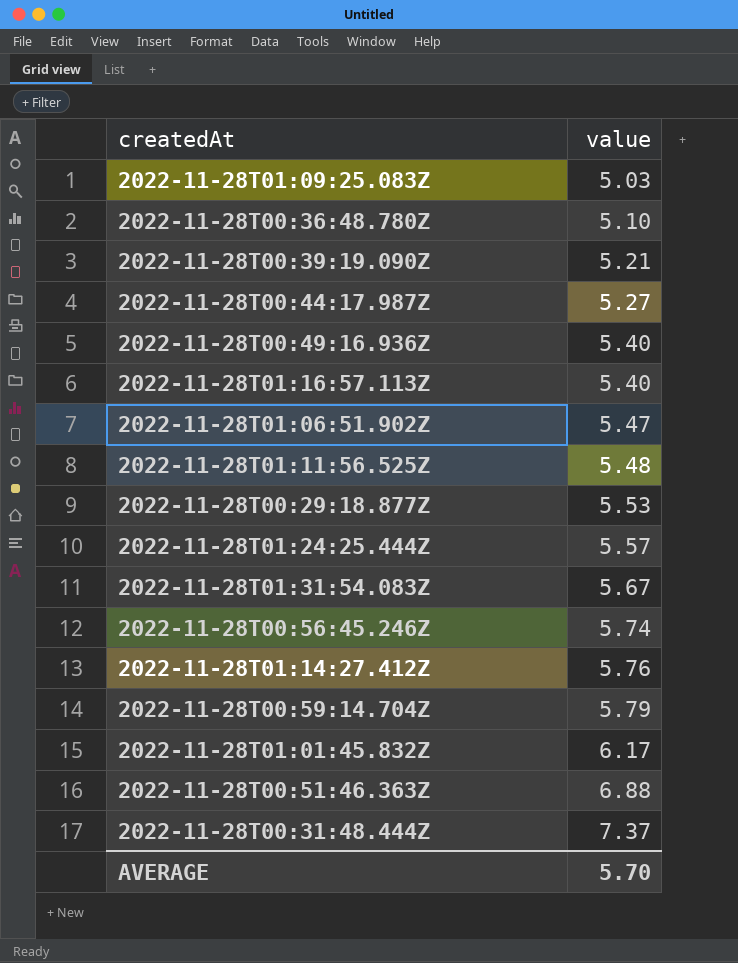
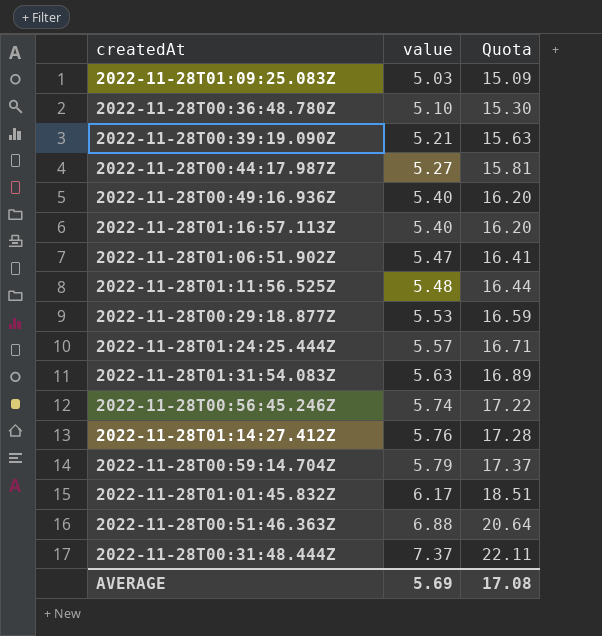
column Quota | formula: none -> [value] * 3
2022-11-28T01:31:54.083Z | value: 5.67 -> 5.63
AVERAGE | value: 5.70 -> 5.69

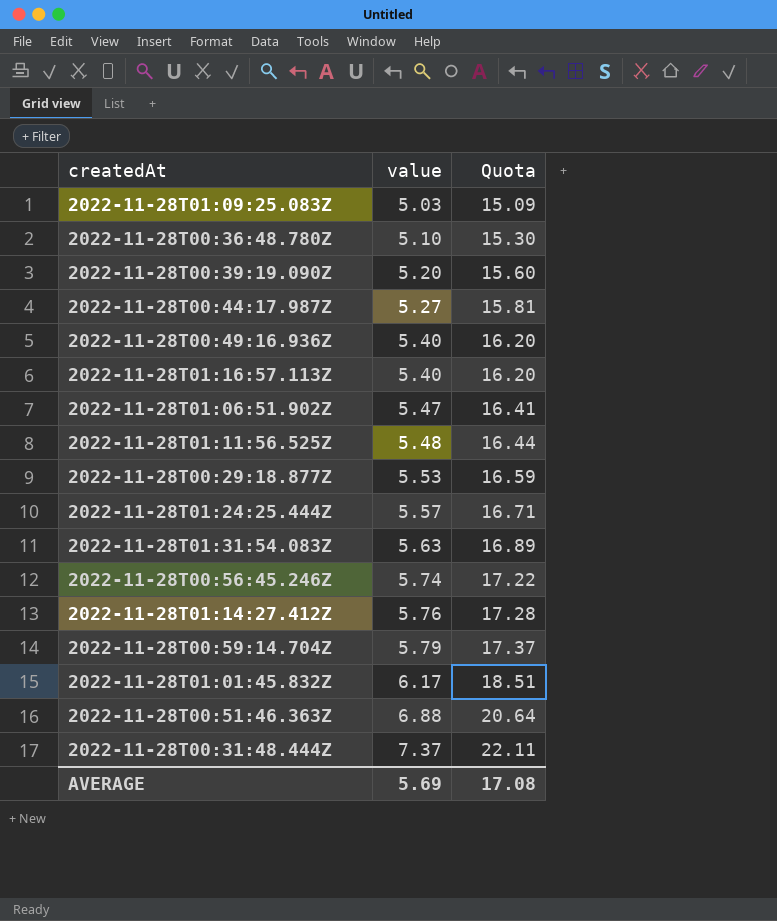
2022-11-28T00:39:19.090Z | value: 5.21 -> 5.20
2022-11-28T00:39:19.090Z | Quota: 15.63 -> 15.60

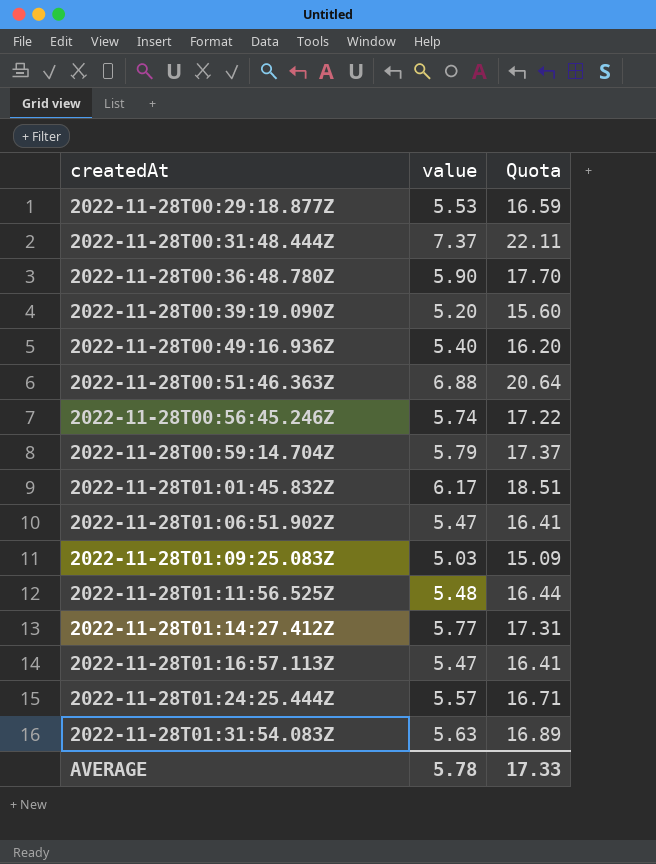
row order: value ascending -> createdAt ascending
row 2022-11-28T00:44:17.987Z: 5.27 | 15.81 -> none
2022-11-28T00:36:48.780Z | value: 5.10 -> 5.90
2022-11-28T00:36:48.780Z | Quota: 15.30 -> 17.70
2022-11-28T01:14:27.412Z | value: 5.76 -> 5.77
2022-11-28T01:14:27.412Z | Quota: 17.28 -> 17.31
2022-11-28T01:16:57.113Z | value: 5.40 -> 5.47
2022-11-28T01:16:57.113Z | Quota: 16.20 -> 16.41
AVERAGE | value: 5.69 -> 5.78
AVERAGE | Quota: 17.08 -> 17.33

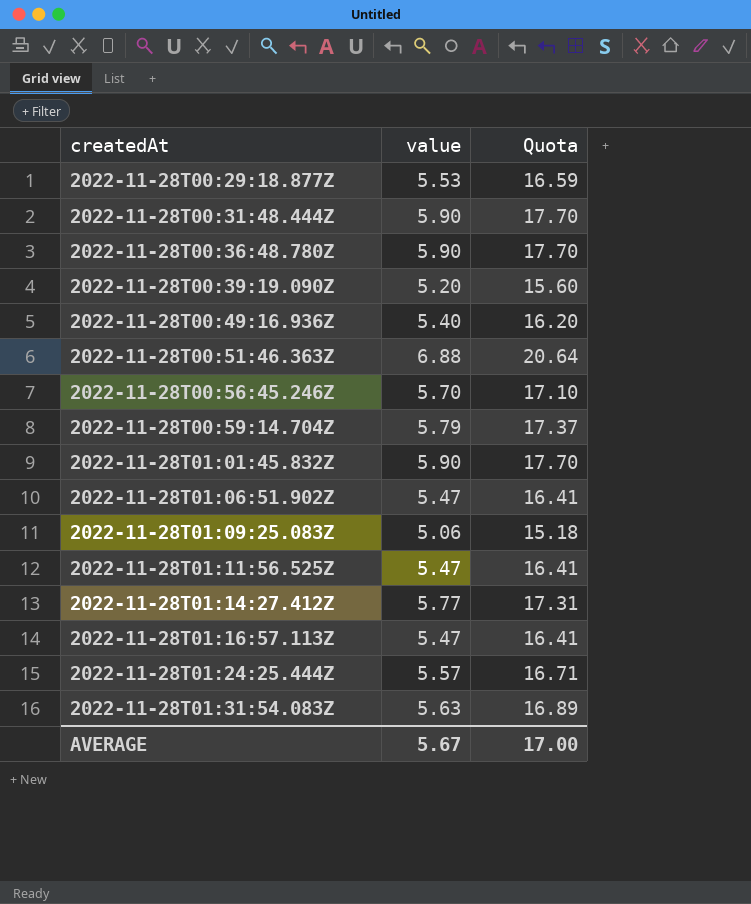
2022-11-28T00:31:48.444Z | value: 7.37 -> 5.90
2022-11-28T00:31:48.444Z | Quota: 22.11 -> 17.70
2022-11-28T00:56:45.246Z | value: 5.74 -> 5.70
2022-11-28T00:56:45.246Z | Quota: 17.22 -> 17.10
2022-11-28T01:01:45.832Z | value: 6.17 -> 5.90
2022-11-28T01:01:45.832Z | Quota: 18.51 -> 17.70
2022-11-28T01:09:25.083Z | value: 5.03 -> 5.06
2022-11-28T01:09:25.083Z | Quota: 15.09 -> 15.18
2022-11-28T01:11:56.525Z | value: 5.48 -> 5.47
2022-11-28T01:11:56.525Z | Quota: 16.44 -> 16.41
AVERAGE | value: 5.78 -> 5.67
AVERAGE | Quota: 17.33 -> 17.00

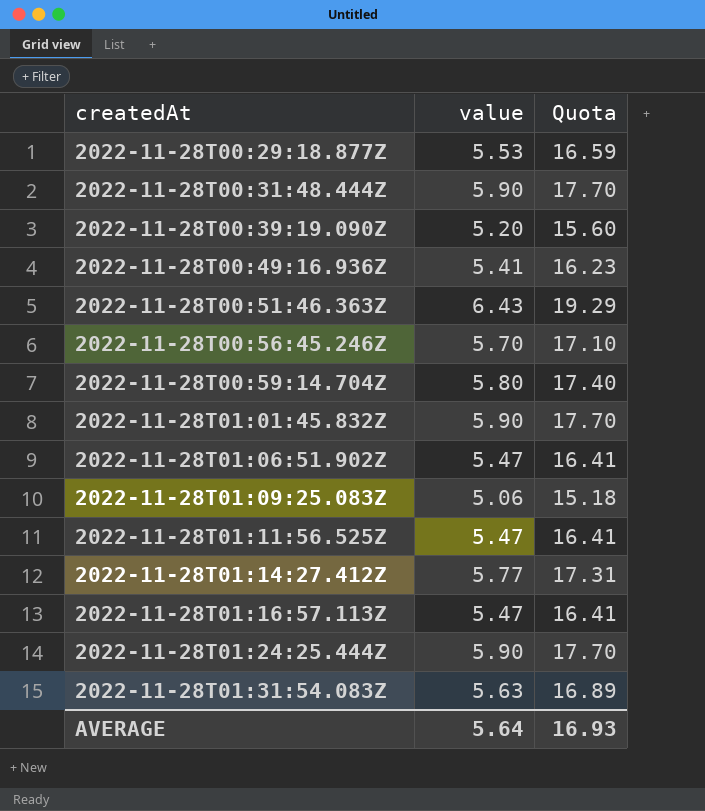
row 2022-11-28T00:36:48.780Z: 5.90 | 17.70 -> none
2022-11-28T00:49:16.936Z | value: 5.40 -> 5.41
2022-11-28T00:49:16.936Z | Quota: 16.20 -> 16.23
2022-11-28T00:51:46.363Z | value: 6.88 -> 6.43
2022-11-28T00:51:46.363Z | Quota: 20.64 -> 19.29
2022-11-28T00:59:14.704Z | value: 5.79 -> 5.80
2022-11-28T00:59:14.704Z | Quota: 17.37 -> 17.40
2022-11-28T01:24:25.444Z | value: 5.57 -> 5.90
2022-11-28T01:24:25.444Z | Quota: 16.71 -> 17.70
AVERAGE | value: 5.67 -> 5.64
AVERAGE | Quota: 17.00 -> 16.93

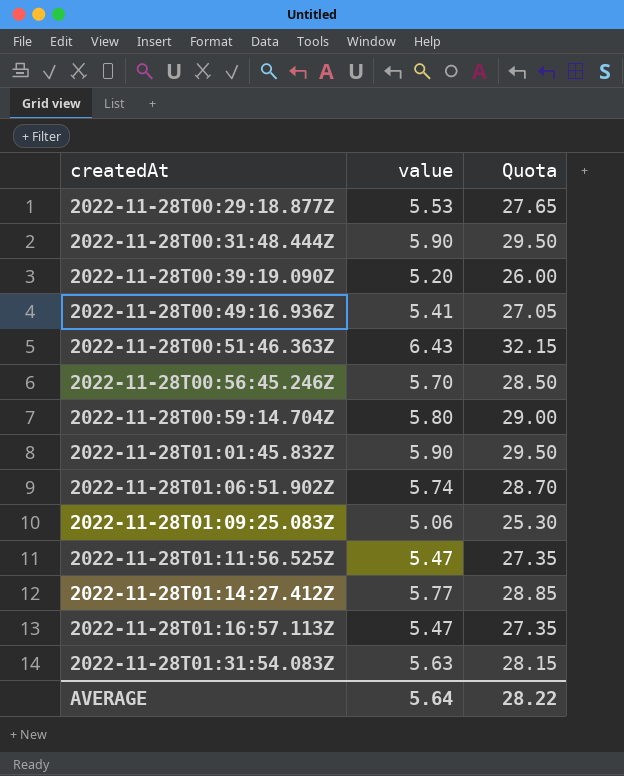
column Quota | formula: [value] * 3 -> [value] * 5
row 2022-11-28T01:24:25.444Z: 5.90 | 17.70 -> none
2022-11-28T01:06:51.902Z | value: 5.47 -> 5.74
AVERAGE | Quota: 16.93 -> 28.22

